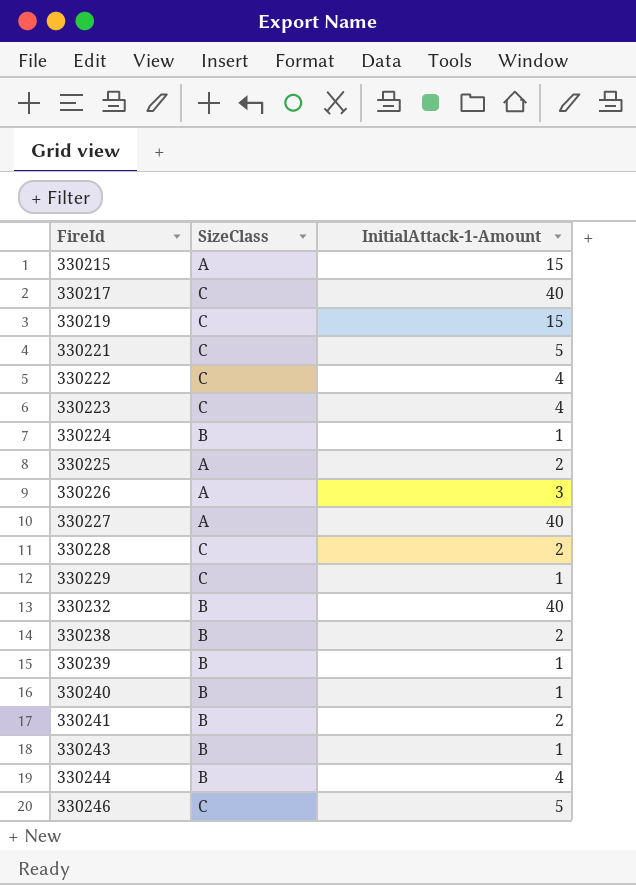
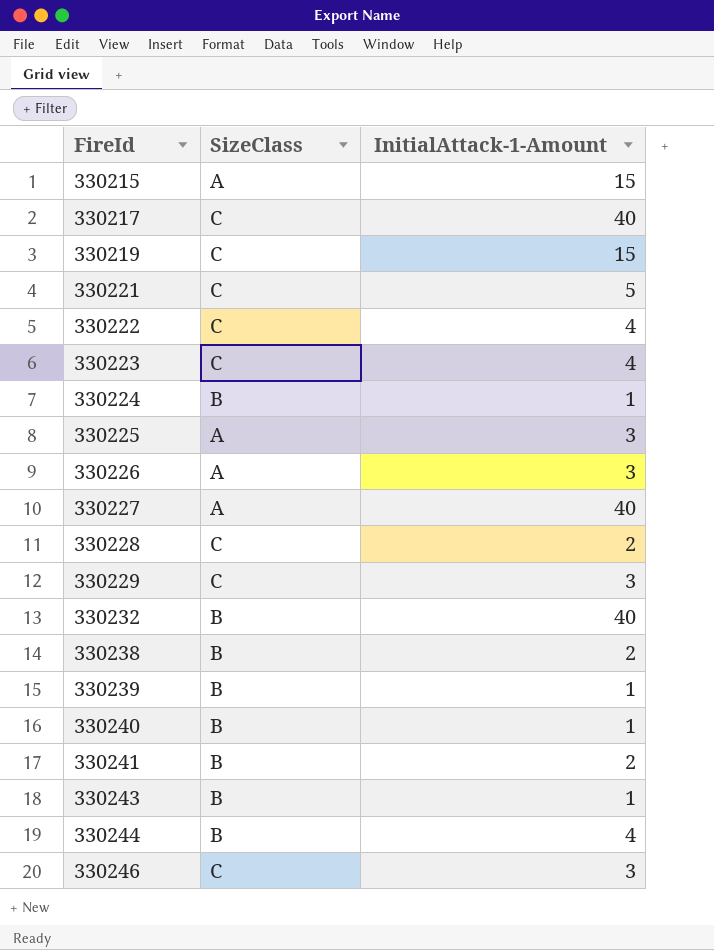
330225 | InitialAttack-1-Amount: 2 -> 3
330229 | InitialAttack-1-Amount: 1 -> 3
330246 | InitialAttack-1-Amount: 5 -> 3

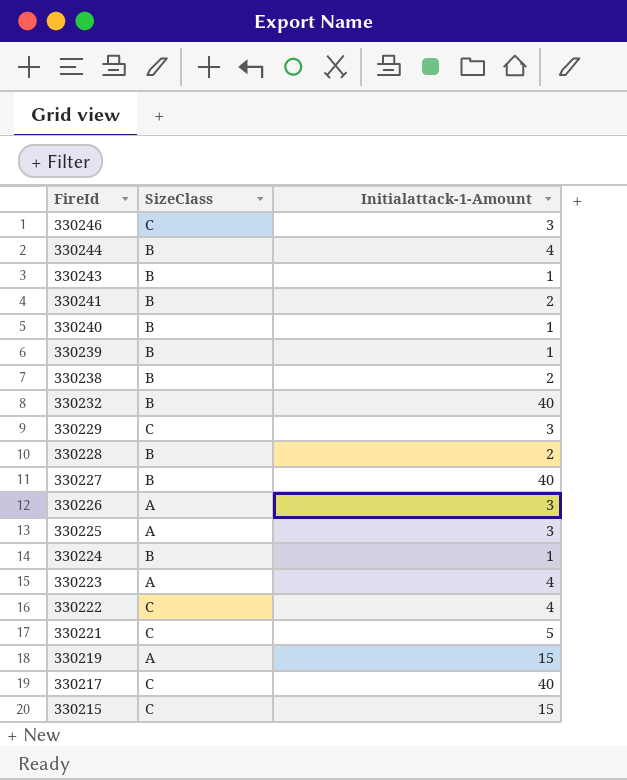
row order: FireId ascending -> FireId descending
column name: InitialAttack-1-Amount -> Initialattack-1-Amount
330228 | SizeClass: C -> B
330227 | SizeClass: A -> B
330223 | SizeClass: C -> A
330219 | SizeClass: C -> A
330215 | SizeClass: A -> C

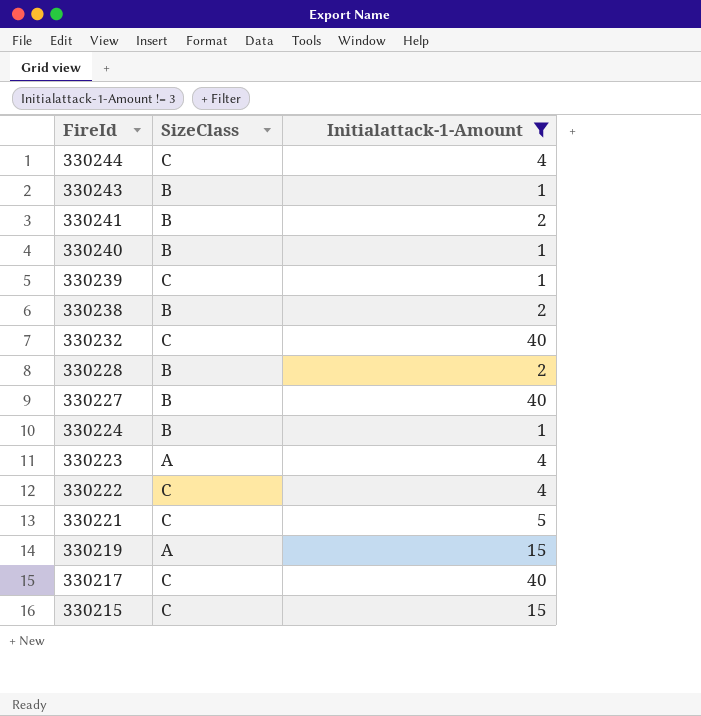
filter: none -> Initialattack-1-Amount != 3
330244 | SizeClass: B -> C
330239 | SizeClass: B -> C
330232 | SizeClass: B -> C

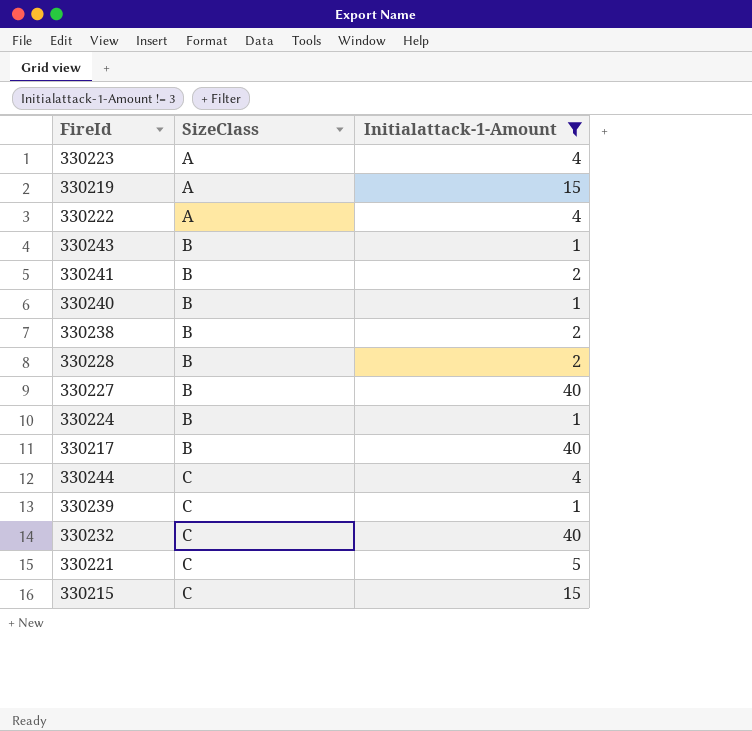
row order: FireId descending -> SizeClass ascending
330222 | SizeClass: C -> A
330217 | SizeClass: C -> B

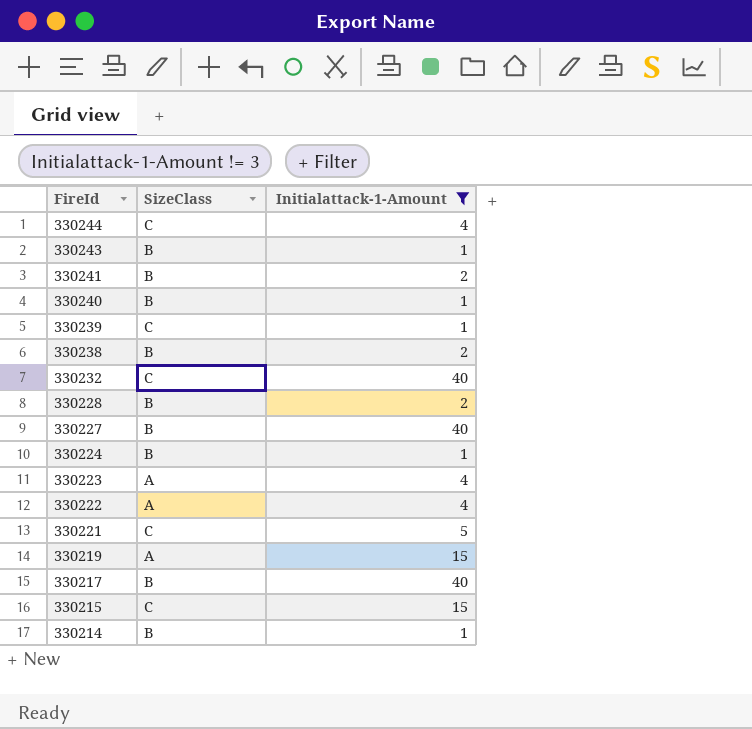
row order: SizeClass ascending -> FireId descending
row 330214: none -> B | 1

